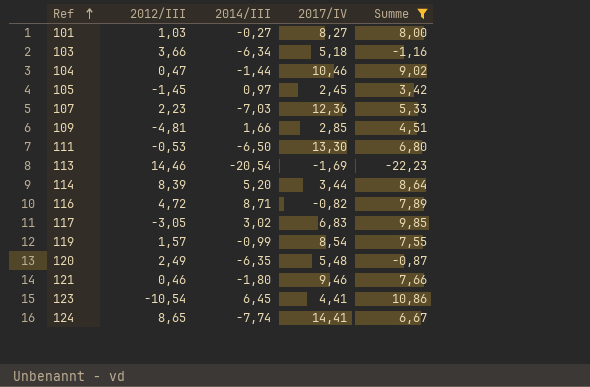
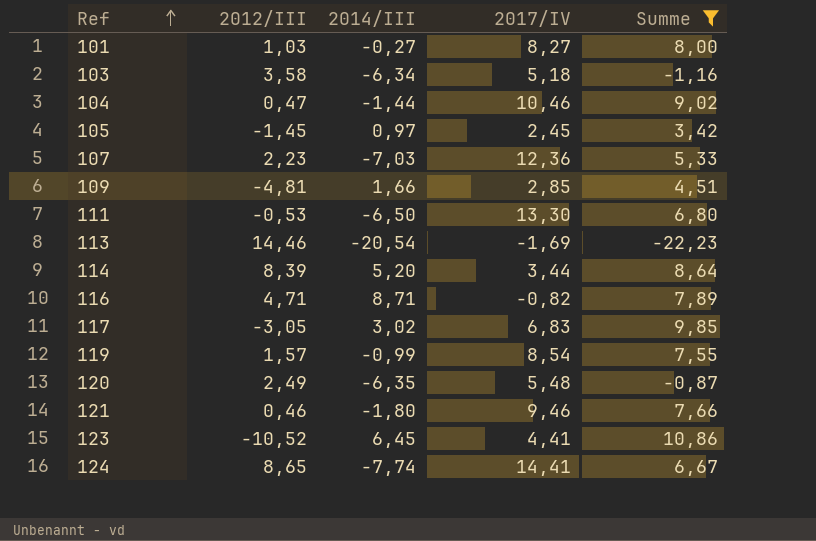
103 | 2012/III: 3,66 -> 3,58
116 | 2012/III: 4,72 -> 4,71
123 | 2012/III: -10,54 -> -10,52

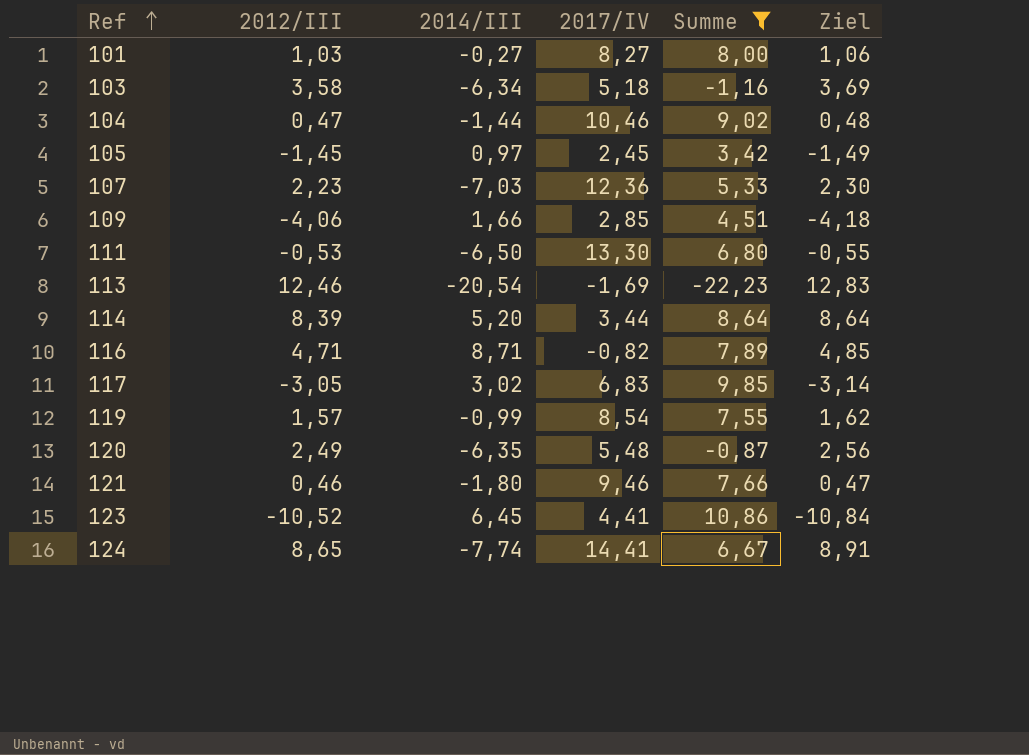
column Ziel | formula: none -> [2012/III] * 1,03
109 | 2012/III: -4,81 -> -4,06
113 | 2012/III: 14,46 -> 12,46

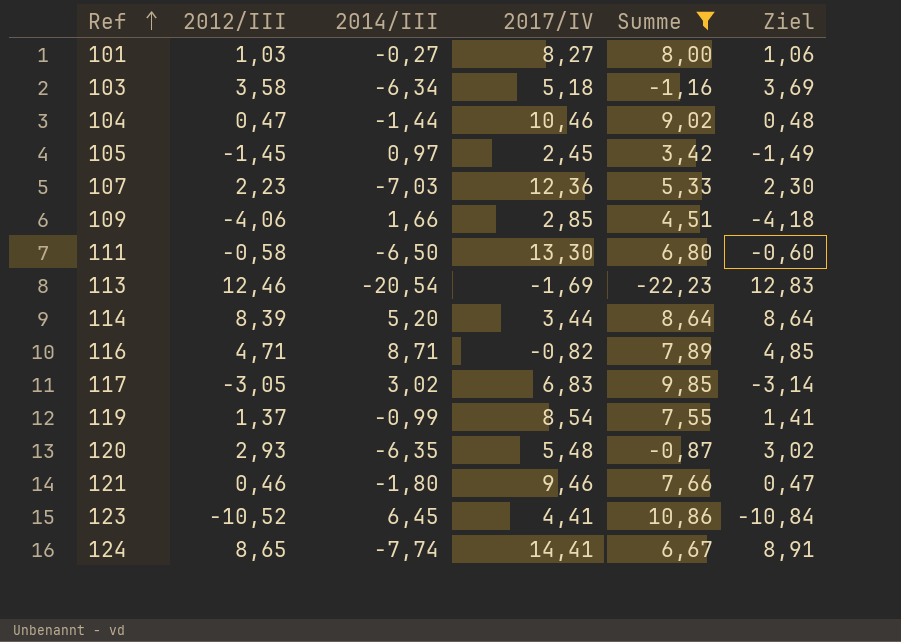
111 | 2012/III: -0,53 -> -0,58
111 | Ziel: -0,55 -> -0,60
119 | 2012/III: 1,57 -> 1,37
119 | Ziel: 1,62 -> 1,41
120 | 2012/III: 2,49 -> 2,93
120 | Ziel: 2,56 -> 3,02

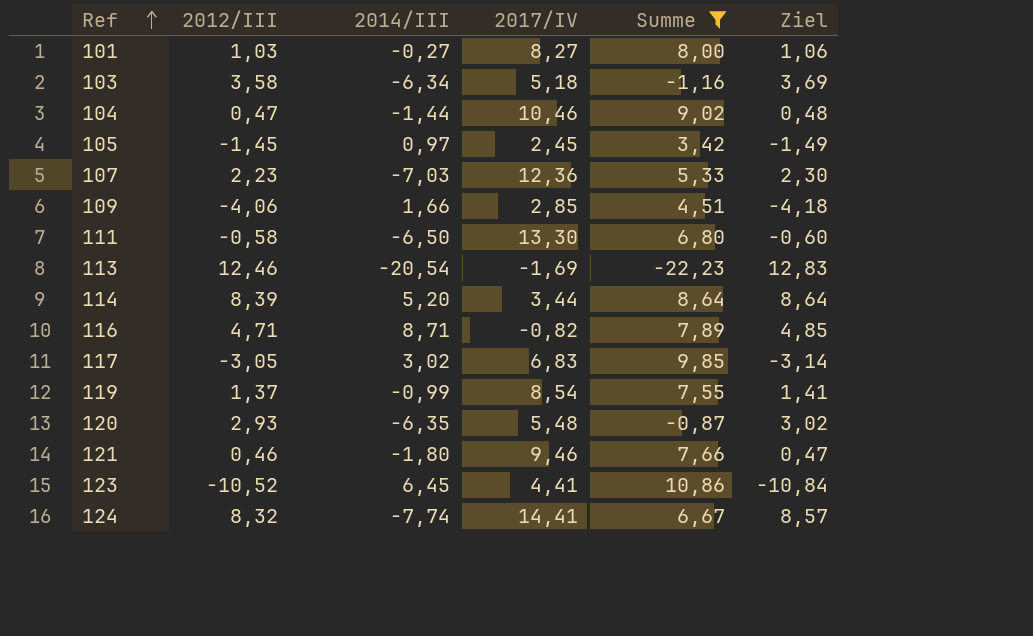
124 | 2012/III: 8,65 -> 8,32
124 | Ziel: 8,91 -> 8,57

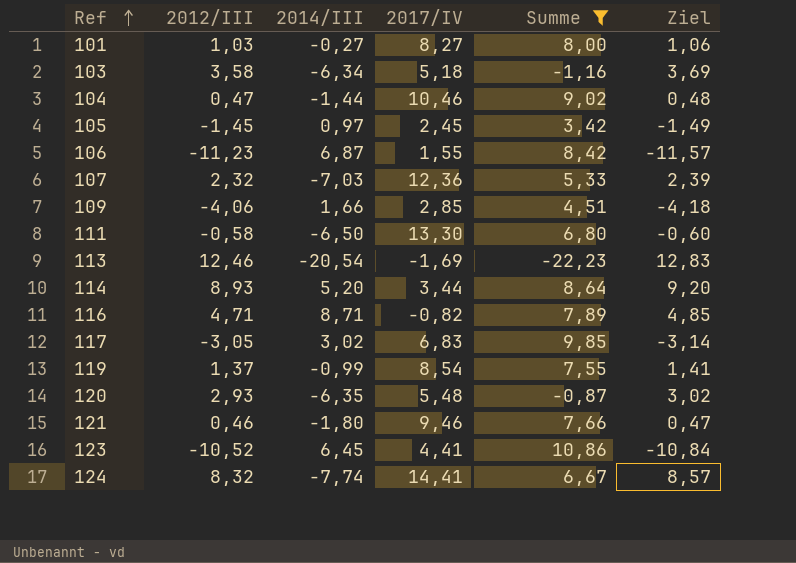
row 106: none -> -11,23 | 6,87 | 1,55 | 8,42 | -11,57
107 | 2012/III: 2,23 -> 2,32
107 | Ziel: 2,30 -> 2,39
114 | 2012/III: 8,39 -> 8,93
114 | Ziel: 8,64 -> 9,20

